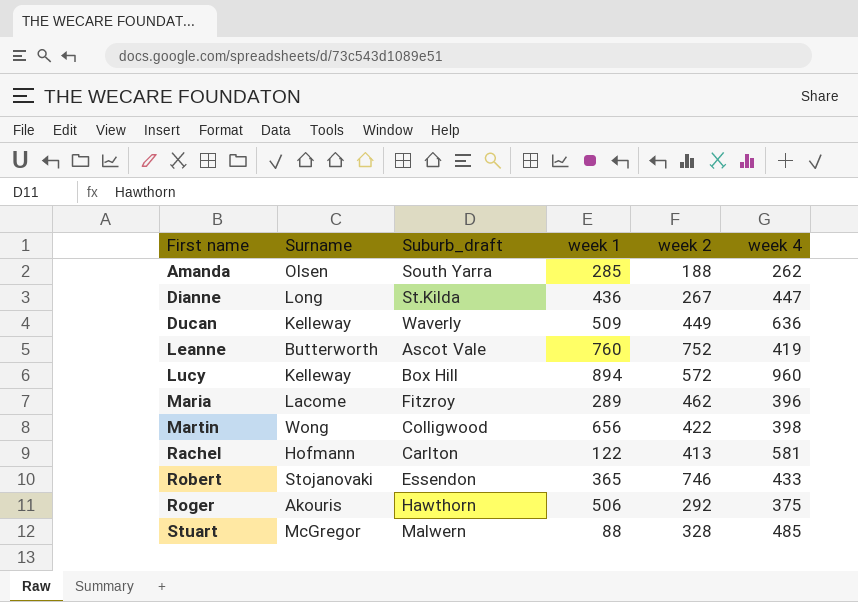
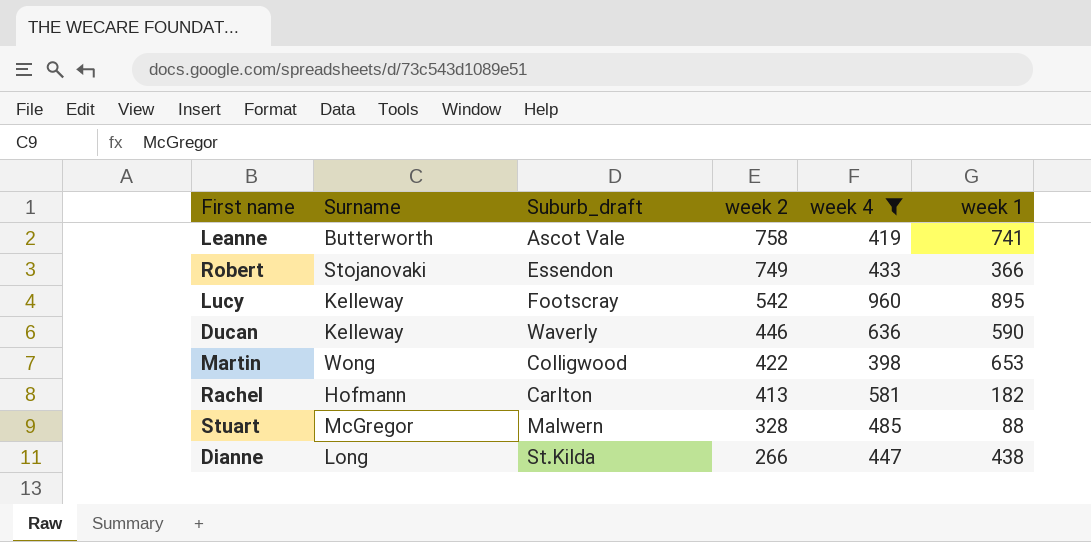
filter: none -> week 4 >= 398
row order: First name ascending -> week 2 descending
column week 1 | position: 4 -> 6
Leanne | week 2: 752 -> 758
Leanne | week 1: 760 -> 741
Robert | week 2: 746 -> 749
Robert | week 1: 365 -> 366
Lucy | Suburb_draft: Box Hill -> Footscray
Lucy | week 2: 572 -> 542
Lucy | week 1: 894 -> 895
Ducan | week 2: 449 -> 446
Ducan | week 1: 509 -> 590
Martin | week 1: 656 -> 653
Rachel | week 1: 122 -> 182
Dianne | week 2: 267 -> 266
Dianne | week 1: 436 -> 438

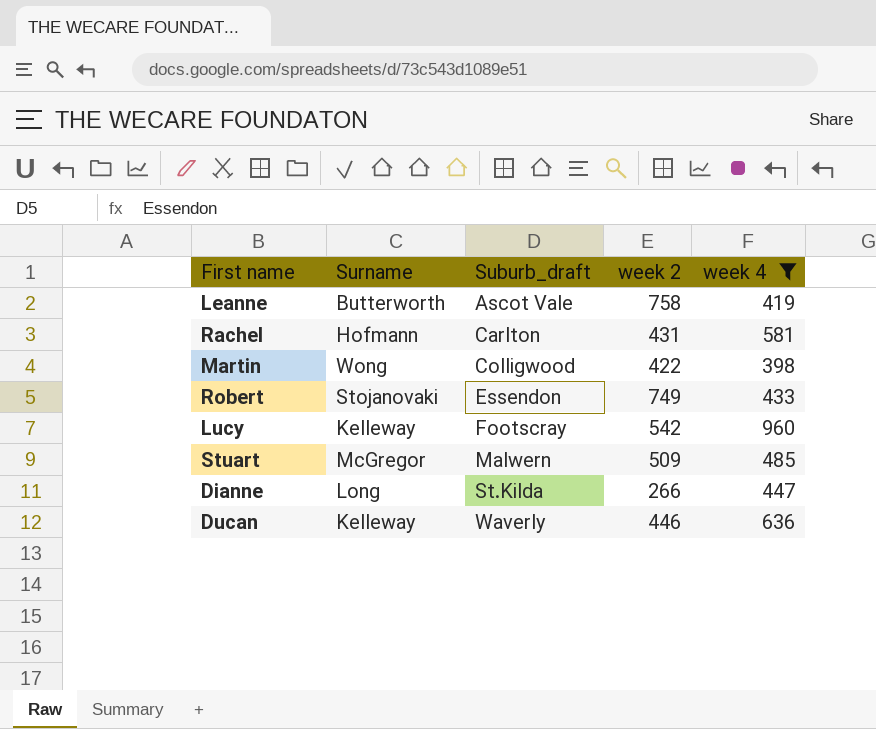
row order: week 2 descending -> Suburb_draft ascending
column week 1 | position: 6 -> none
Rachel | week 2: 413 -> 431
Stuart | week 2: 328 -> 509

